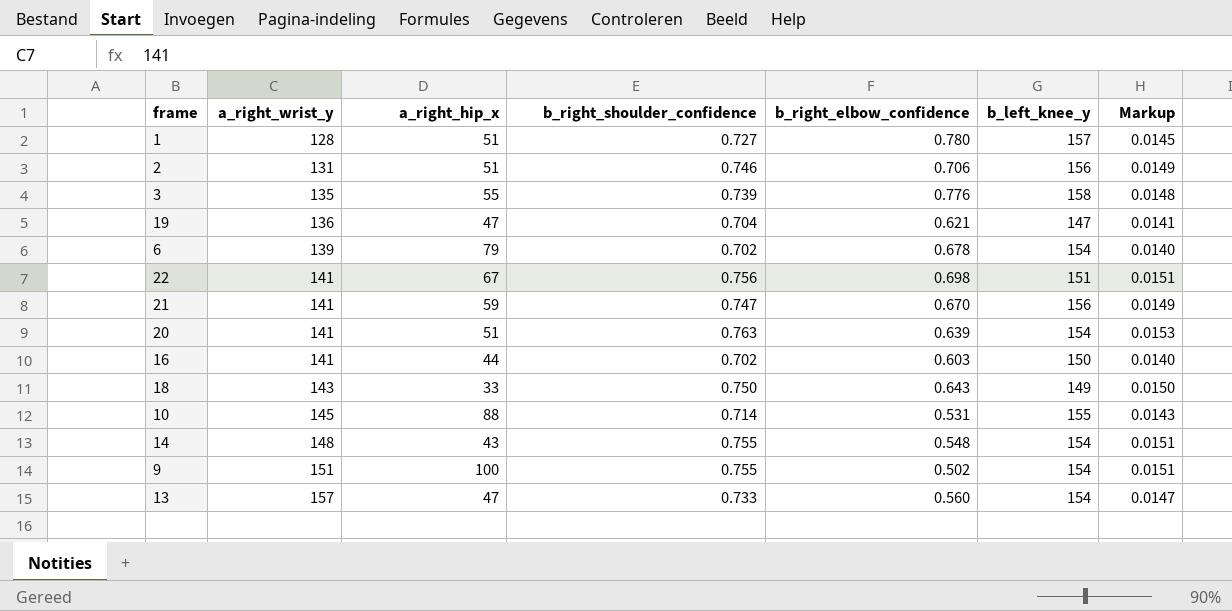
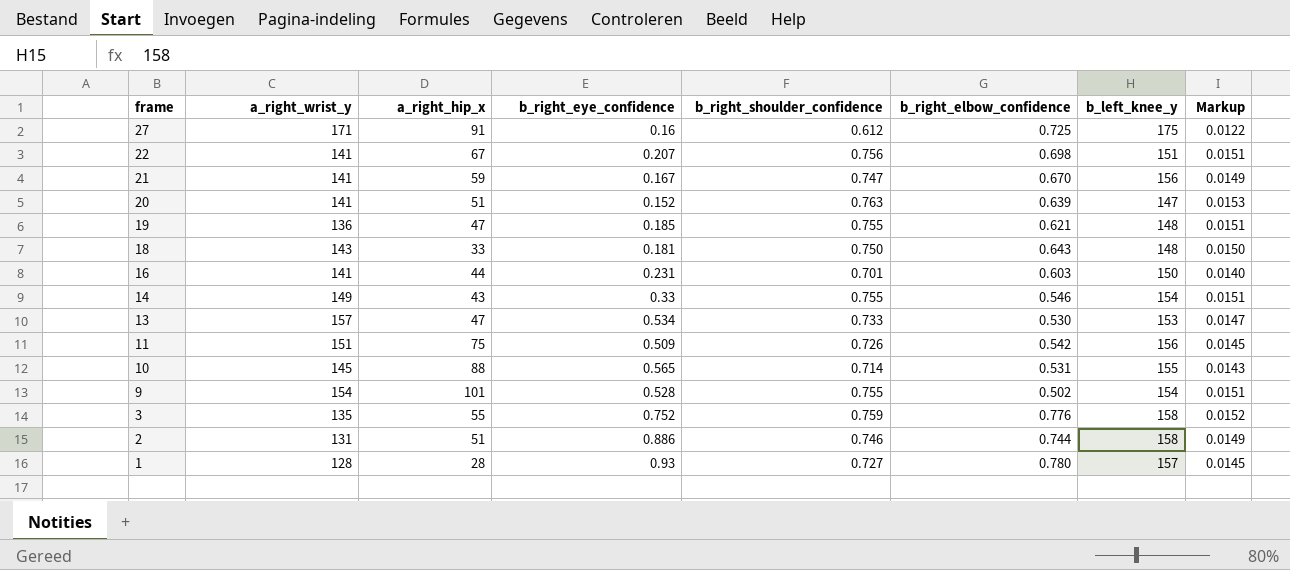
row order: a_right_wrist_y ascending -> frame descending
column b_right_eye_confidence | position: none -> 4
row 6: 139 | 79 | 0.702 | 0.678 | 154 | 0.0140 -> none
row 27: none -> 171 | 91 | 0.16 | 0.612 | 0.725 | 175 | 0.0122
20 | b_left_knee_y: 154 -> 147
19 | b_right_shoulder_confidence: 0.704 -> 0.755
19 | b_left_knee_y: 147 -> 148
19 | Markup: 0.0141 -> 0.0151
18 | b_left_knee_y: 149 -> 148
16 | b_right_shoulder_confidence: 0.702 -> 0.701
14 | a_right_wrist_y: 148 -> 149
14 | b_right_elbow_confidence: 0.548 -> 0.546
13 | b_right_elbow_confidence: 0.560 -> 0.530
13 | b_left_knee_y: 154 -> 153
row 11: none -> 151 | 75 | 0.509 | 0.726 | 0.542 | 156 | 0.0145
9 | a_right_wrist_y: 151 -> 154
9 | a_right_hip_x: 100 -> 101
3 | b_right_shoulder_confidence: 0.739 -> 0.759
3 | Markup: 0.0148 -> 0.0152
2 | b_right_elbow_confidence: 0.706 -> 0.744
2 | b_left_knee_y: 156 -> 158
1 | a_right_hip_x: 51 -> 28

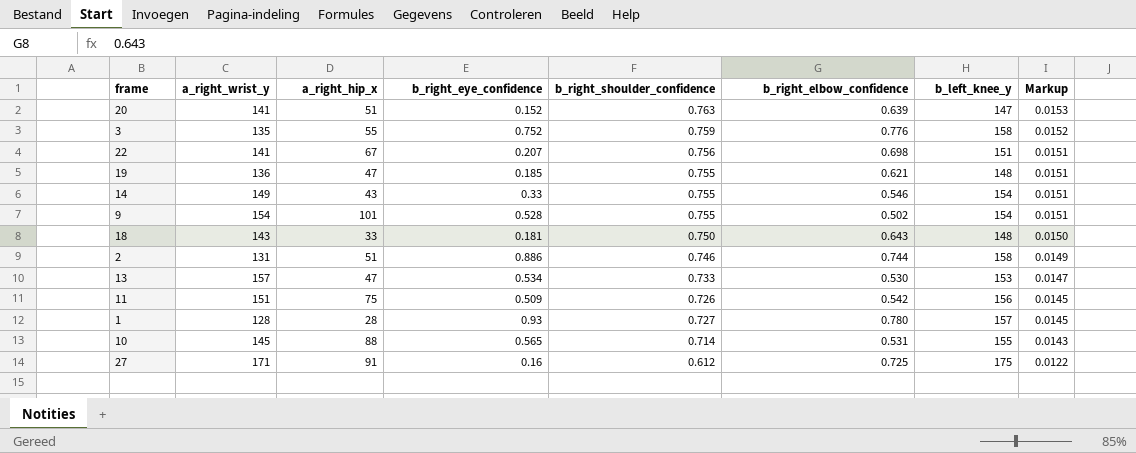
row order: frame descending -> Markup descending
row 21: 141 | 59 | 0.167 | 0.747 | 0.670 | 156 | 0.0149 -> none
row 16: 141 | 44 | 0.231 | 0.701 | 0.603 | 150 | 0.0140 -> none

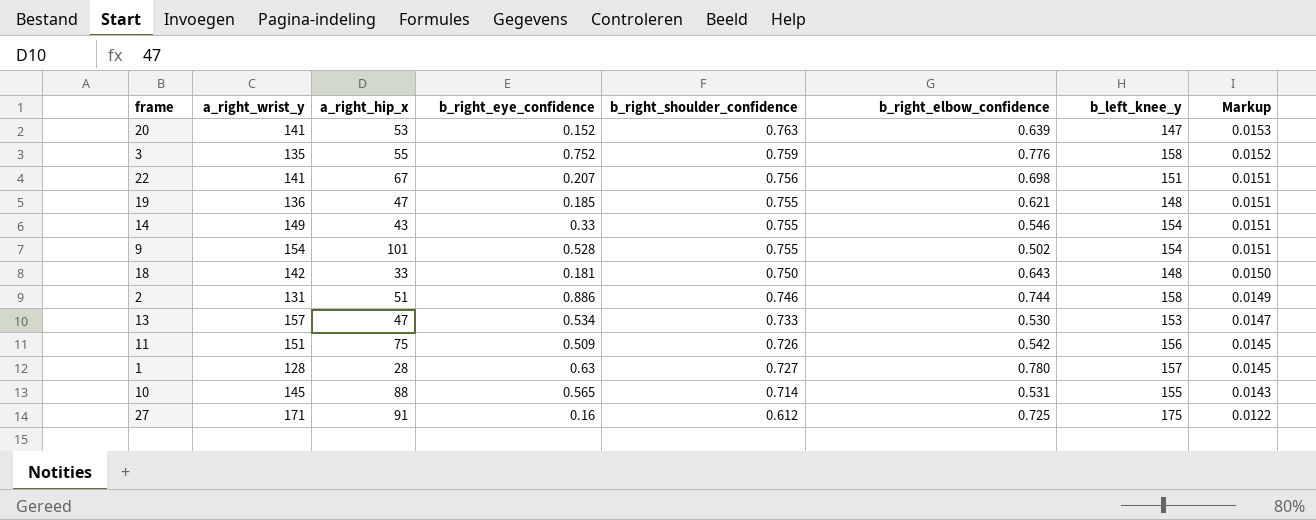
20 | a_right_hip_x: 51 -> 53
18 | a_right_wrist_y: 143 -> 142
1 | b_right_eye_confidence: 0.93 -> 0.63

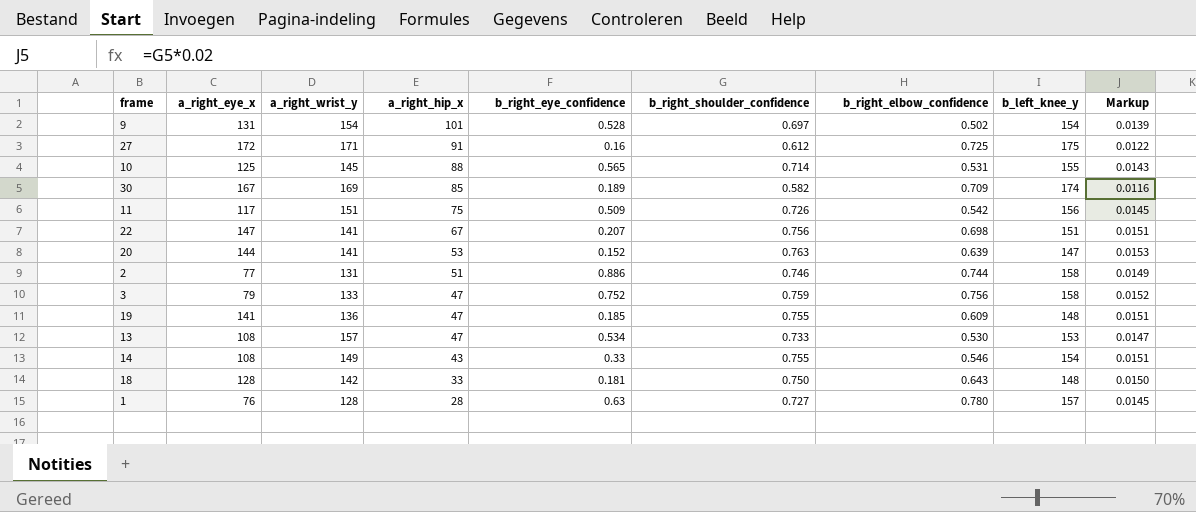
row order: Markup descending -> a_right_hip_x descending
column a_right_eye_x | position: none -> 2
9 | b_right_shoulder_confidence: 0.755 -> 0.697
9 | Markup: 0.0151 -> 0.0139
row 30: none -> 167 | 169 | 85 | 0.189 | 0.582 | 0.709 | 174 | 0.0116
3 | a_right_wrist_y: 135 -> 133
3 | a_right_hip_x: 55 -> 47
3 | b_right_elbow_confidence: 0.776 -> 0.756
19 | b_right_elbow_confidence: 0.621 -> 0.609

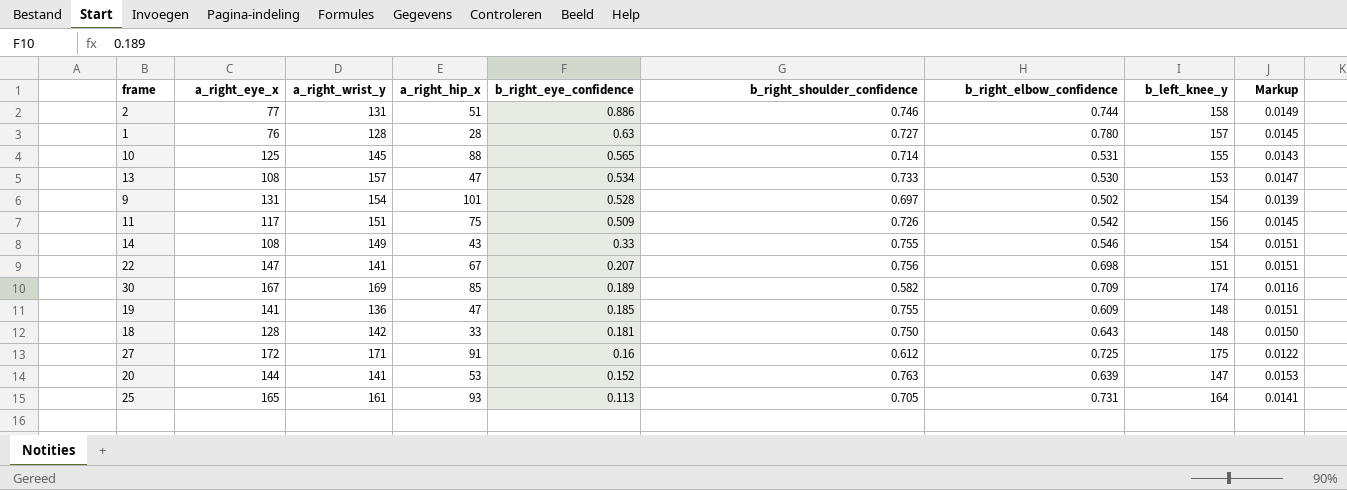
row order: a_right_hip_x descending -> b_right_eye_confidence descending
row 3: 79 | 133 | 47 | 0.752 | 0.759 | 0.756 | 158 | 0.0152 -> none
row 25: none -> 165 | 161 | 93 | 0.113 | 0.705 | 0.731 | 164 | 0.0141

